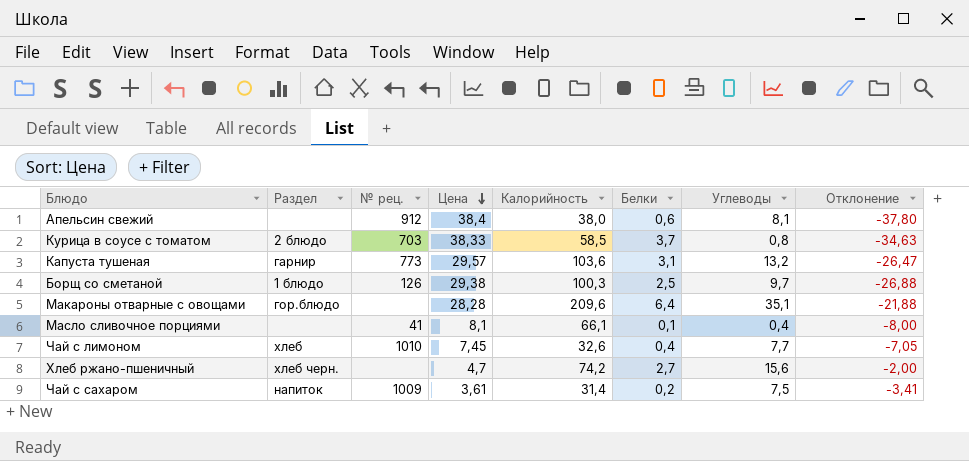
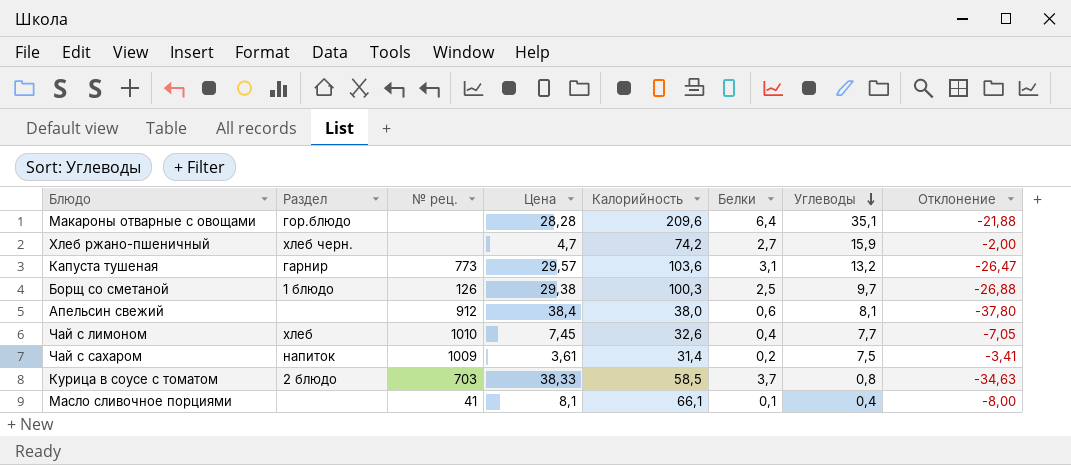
row order: Цена descending -> Углеводы descending
Хлеб ржано-пшеничный | Углеводы: 15,6 -> 15,9

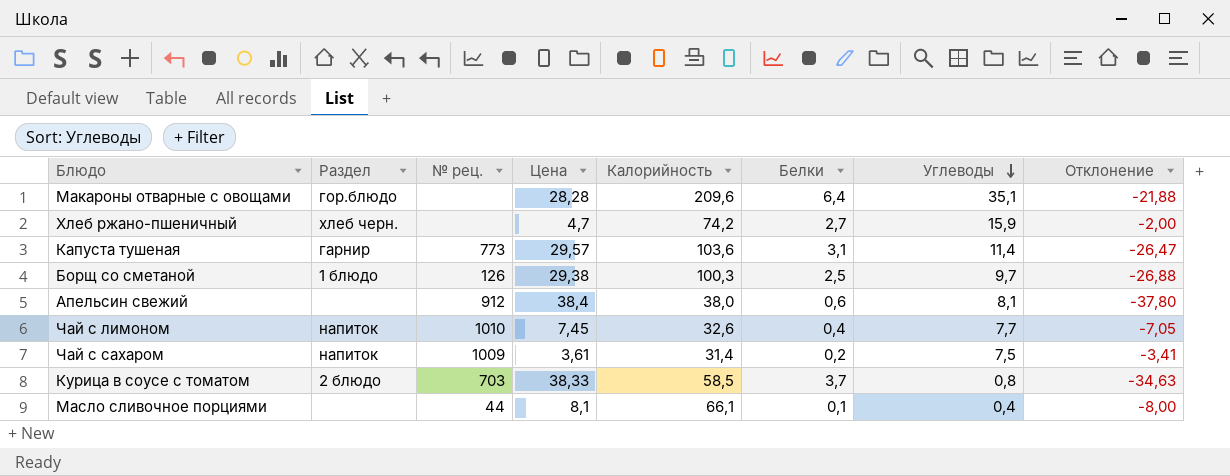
Капуста тушеная | Углеводы: 13,2 -> 11,4
Чай с лимоном | Раздел: хлеб -> напиток
Масло сливочное порциями | № рец.: 41 -> 44

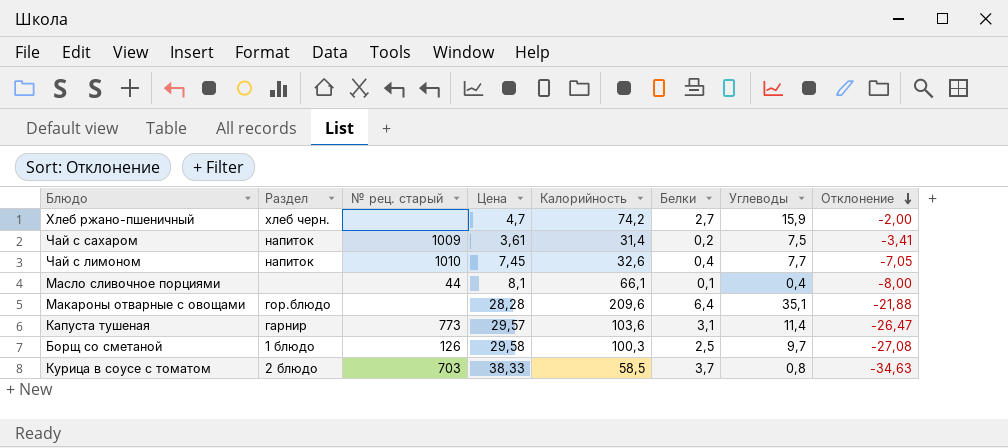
row order: Углеводы descending -> Отклонение descending
column name: № рец. -> № рец. старый
row Апельсин свежий: none | 912 | 38,4 | 38,0 | 0,6 | 8,1 | -37,80 -> none
Борщ со сметаной | Цена: 29,38 -> 29,58
Борщ со сметаной | Отклонение: -26,88 -> -27,08

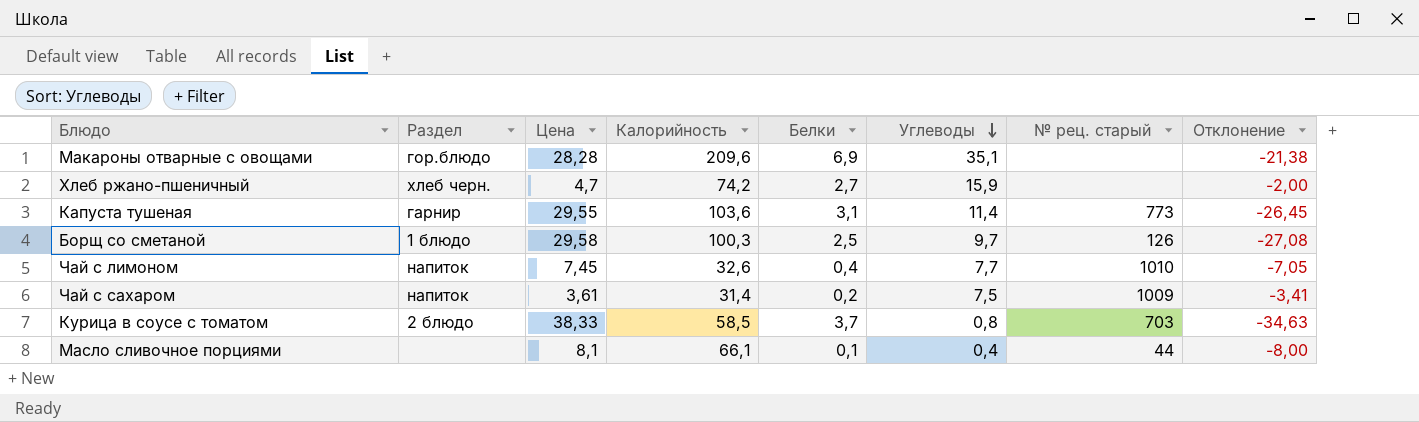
row order: Отклонение descending -> Углеводы descending
column № рец. старый | position: 3 -> 7
Макароны отварные с овощами | Белки: 6,4 -> 6,9
Макароны отварные с овощами | Отклонение: -21,88 -> -21,38
Капуста тушеная | Цена: 29,57 -> 29,55
Капуста тушеная | Отклонение: -26,47 -> -26,45

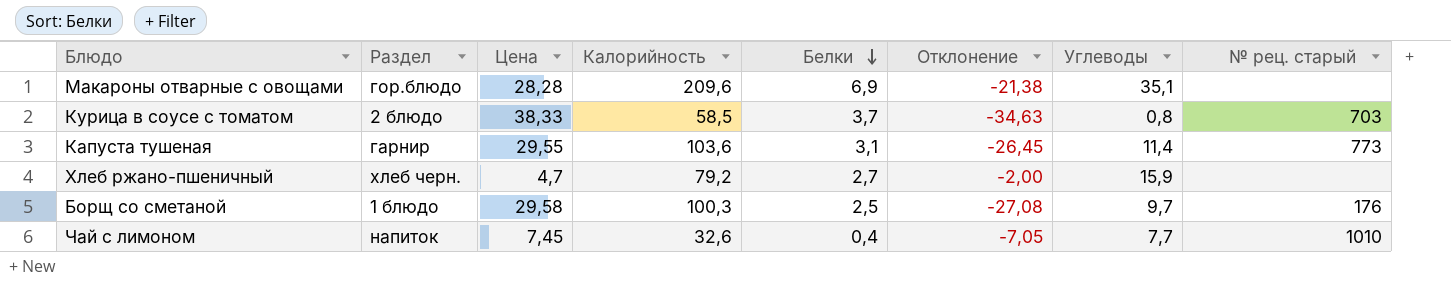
row order: Углеводы descending -> Белки descending
column Отклонение | position: 8 -> 6
row Чай с сахаром: напиток | 3,61 | 31,4 | 0,2 | 7,5 | 1009 | -3,41 -> none
row Масло сливочное порциями: none | 8,1 | 66,1 | 0,1 | 0,4 | 44 | -8,00 -> none
Хлеб ржано-пшеничный | Калорийность: 74,2 -> 79,2
Борщ со сметаной | № рец. старый: 126 -> 176

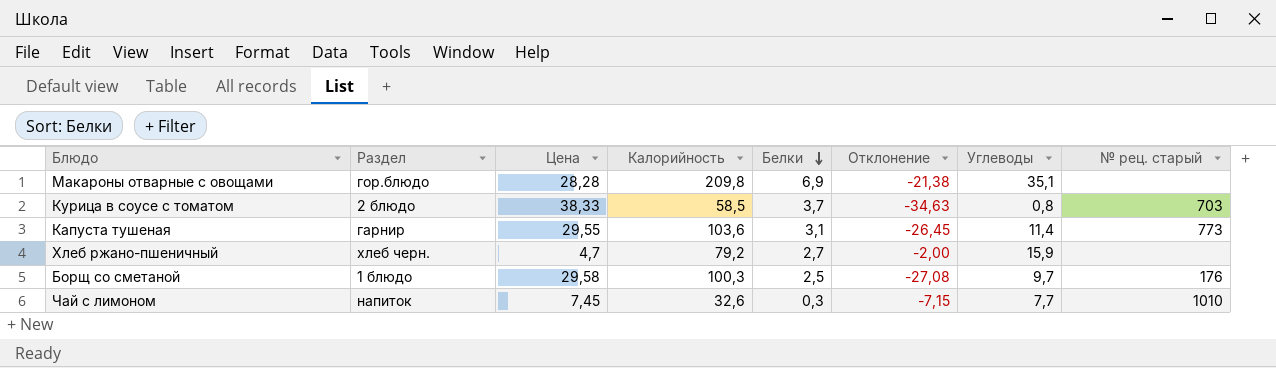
Макароны отварные с овощами | Калорийность: 209,6 -> 209,8
Чай с лимоном | Белки: 0,4 -> 0,3
Чай с лимоном | Отклонение: -7,05 -> -7,15

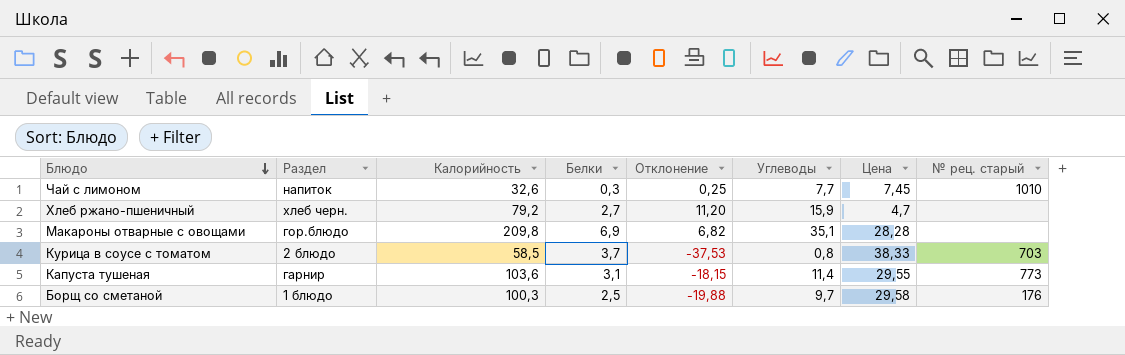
row order: Белки descending -> Блюдо descending
column Отклонение | formula: [Белки] - [Цена] -> [Углеводы] - [Цена]
column Цена | position: 3 -> 7

